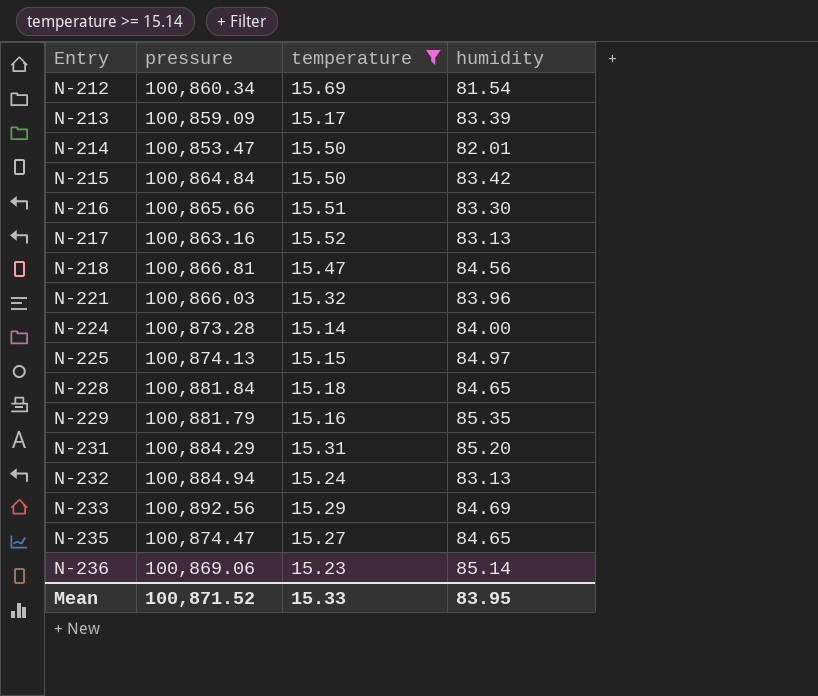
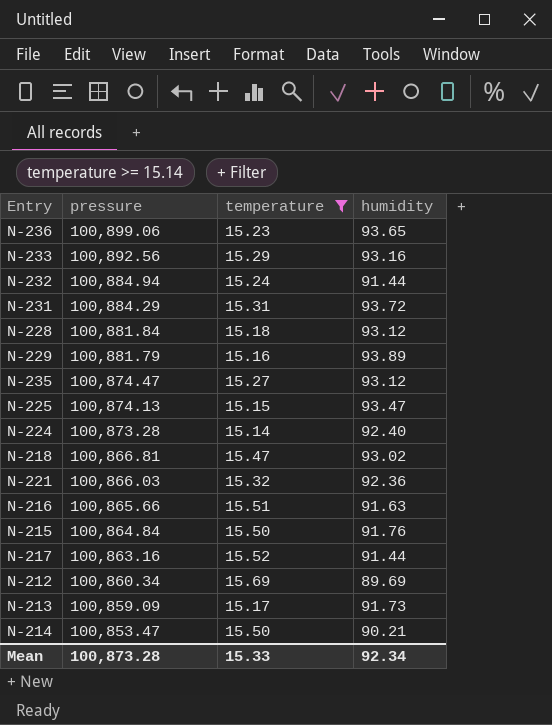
row order: Entry ascending -> pressure descending
N-236 | pressure: 100,869.06 -> 100,899.06
N-236 | humidity: 85.14 -> 93.65
N-233 | humidity: 84.69 -> 93.16
N-232 | humidity: 83.13 -> 91.44
N-231 | humidity: 85.20 -> 93.72
N-228 | humidity: 84.65 -> 93.12
N-229 | humidity: 85.35 -> 93.89
N-235 | humidity: 84.65 -> 93.12
N-225 | humidity: 84.97 -> 93.47
N-224 | humidity: 84.00 -> 92.40
N-218 | humidity: 84.56 -> 93.02
N-221 | humidity: 83.96 -> 92.36
N-216 | humidity: 83.30 -> 91.63
N-215 | humidity: 83.42 -> 91.76
N-217 | humidity: 83.13 -> 91.44
N-212 | humidity: 81.54 -> 89.69
N-213 | humidity: 83.39 -> 91.73
N-214 | humidity: 82.01 -> 90.21
Mean | pressure: 100,871.52 -> 100,873.28
Mean | humidity: 83.95 -> 92.34

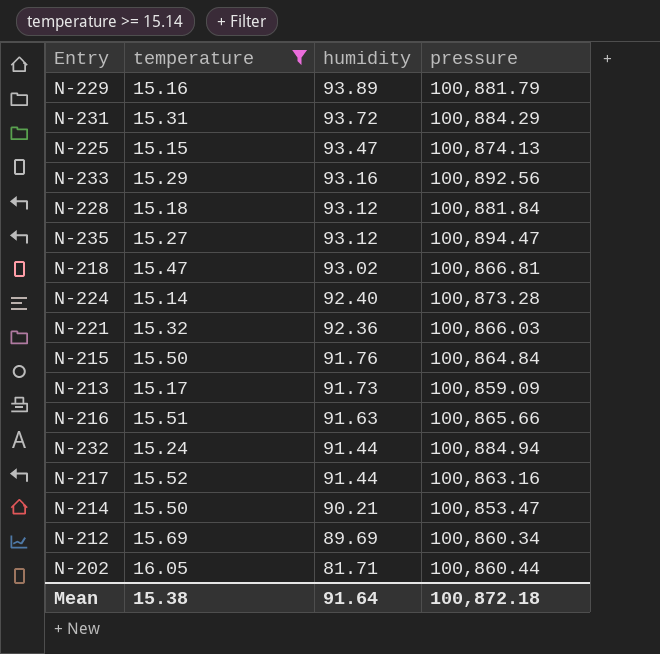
row order: pressure descending -> humidity descending
column pressure | position: 2 -> 4
row N-236: 100,899.06 | 15.23 | 93.65 -> none
N-235 | pressure: 100,874.47 -> 100,894.47
row N-202: none -> 16.05 | 81.71 | 100,860.44
Mean | temperature: 15.33 -> 15.38
Mean | humidity: 92.34 -> 91.64
Mean | pressure: 100,873.28 -> 100,872.18

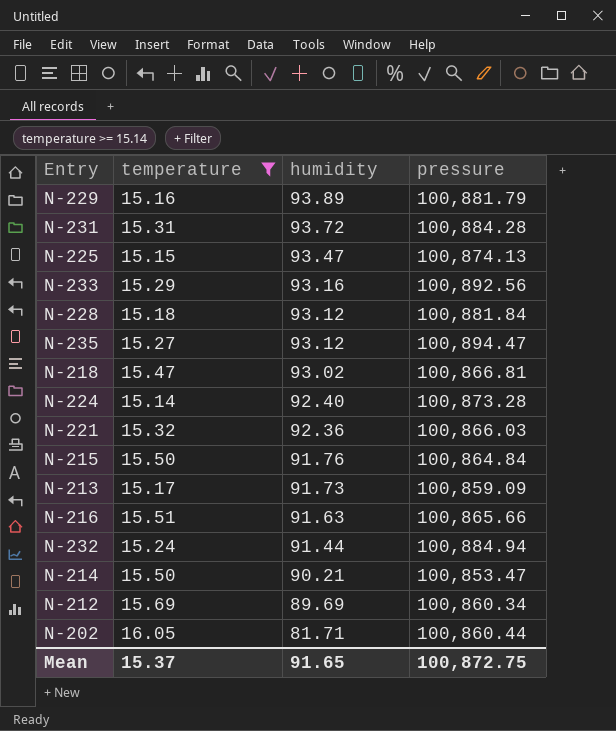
row N-217: 15.52 | 91.44 | 100,863.16 -> none
N-231 | pressure: 100,884.29 -> 100,884.28
Mean | temperature: 15.38 -> 15.37
Mean | humidity: 91.64 -> 91.65
Mean | pressure: 100,872.18 -> 100,872.75

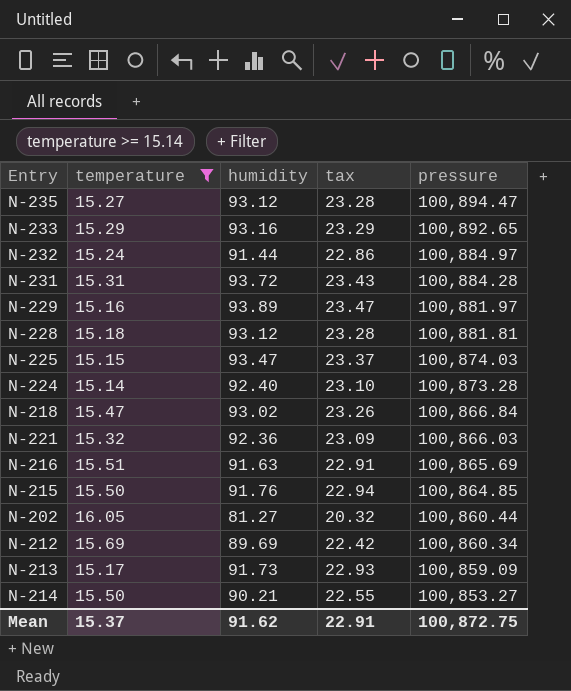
row order: humidity descending -> pressure descending
column tax | formula: none -> [humidity] * 0.25
N-233 | pressure: 100,892.56 -> 100,892.65
N-232 | pressure: 100,884.94 -> 100,884.97
N-229 | pressure: 100,881.79 -> 100,881.97
N-228 | pressure: 100,881.84 -> 100,881.81
N-225 | pressure: 100,874.13 -> 100,874.03
N-218 | pressure: 100,866.81 -> 100,866.84
N-216 | pressure: 100,865.66 -> 100,865.69
N-215 | pressure: 100,864.84 -> 100,864.85
N-202 | humidity: 81.71 -> 81.27
N-214 | pressure: 100,853.47 -> 100,853.27
Mean | humidity: 91.65 -> 91.62

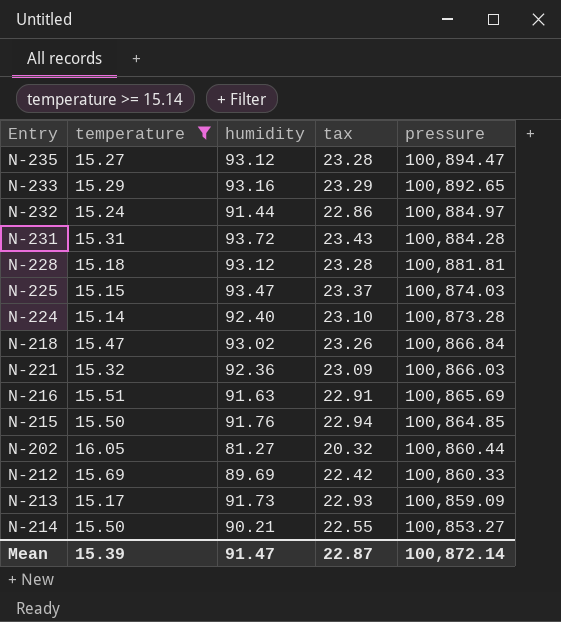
row N-229: 15.16 | 93.89 | 23.47 | 100,881.97 -> none
N-212 | pressure: 100,860.34 -> 100,860.33
Mean | temperature: 15.37 -> 15.39
Mean | humidity: 91.62 -> 91.47
Mean | tax: 22.91 -> 22.87
Mean | pressure: 100,872.75 -> 100,872.14

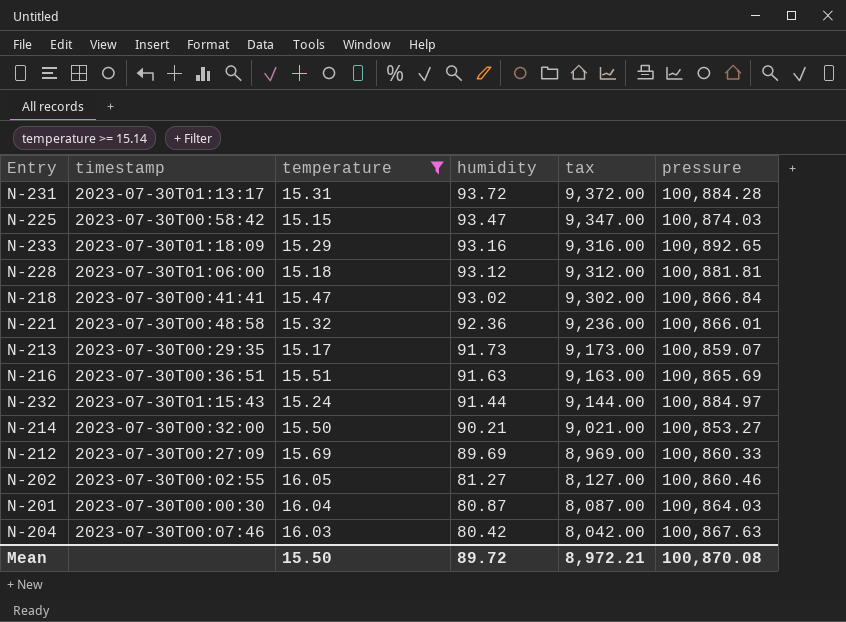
row order: pressure descending -> humidity descending
column timestamp | position: none -> 2
column tax | formula: [humidity] * 0.25 -> [humidity] * 100
row N-235: 15.27 | 93.12 | 23.28 | 100,894.47 -> none
row N-224: 15.14 | 92.40 | 23.10 | 100,873.28 -> none
row N-215: 15.50 | 91.76 | 22.94 | 100,864.85 -> none
N-221 | pressure: 100,866.03 -> 100,866.01
N-213 | pressure: 100,859.09 -> 100,859.07
N-202 | pressure: 100,860.44 -> 100,860.46
row N-201: none -> 2023-07-30T00:00:30 | 16.04 | 80.87 | 8,087.00 | 100,864.03
row N-204: none -> 2023-07-30T00:07:46 | 16.03 | 80.42 | 8,042.00 | 100,867.63
Mean | temperature: 15.39 -> 15.50
Mean | humidity: 91.47 -> 89.72
Mean | tax: 22.87 -> 8,972.21
Mean | pressure: 100,872.14 -> 100,870.08

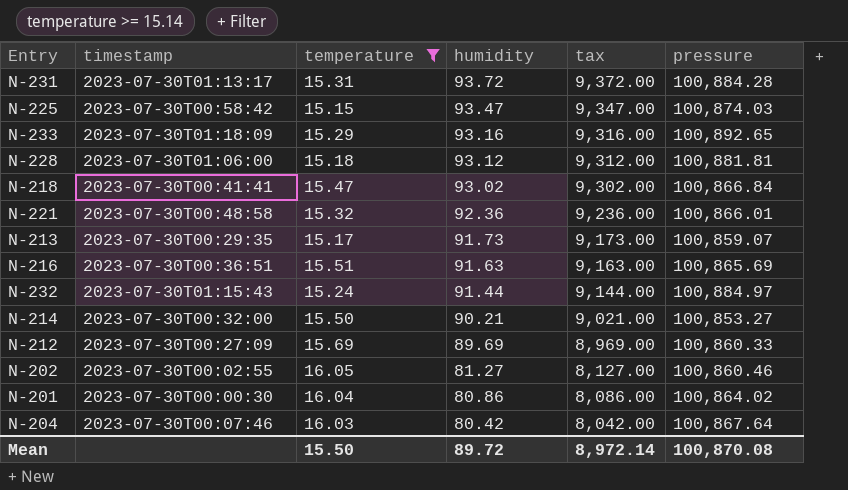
N-201 | humidity: 80.87 -> 80.86
N-201 | tax: 8,087.00 -> 8,086.00
N-201 | pressure: 100,864.03 -> 100,864.02
N-204 | pressure: 100,867.63 -> 100,867.64
Mean | tax: 8,972.21 -> 8,972.14

